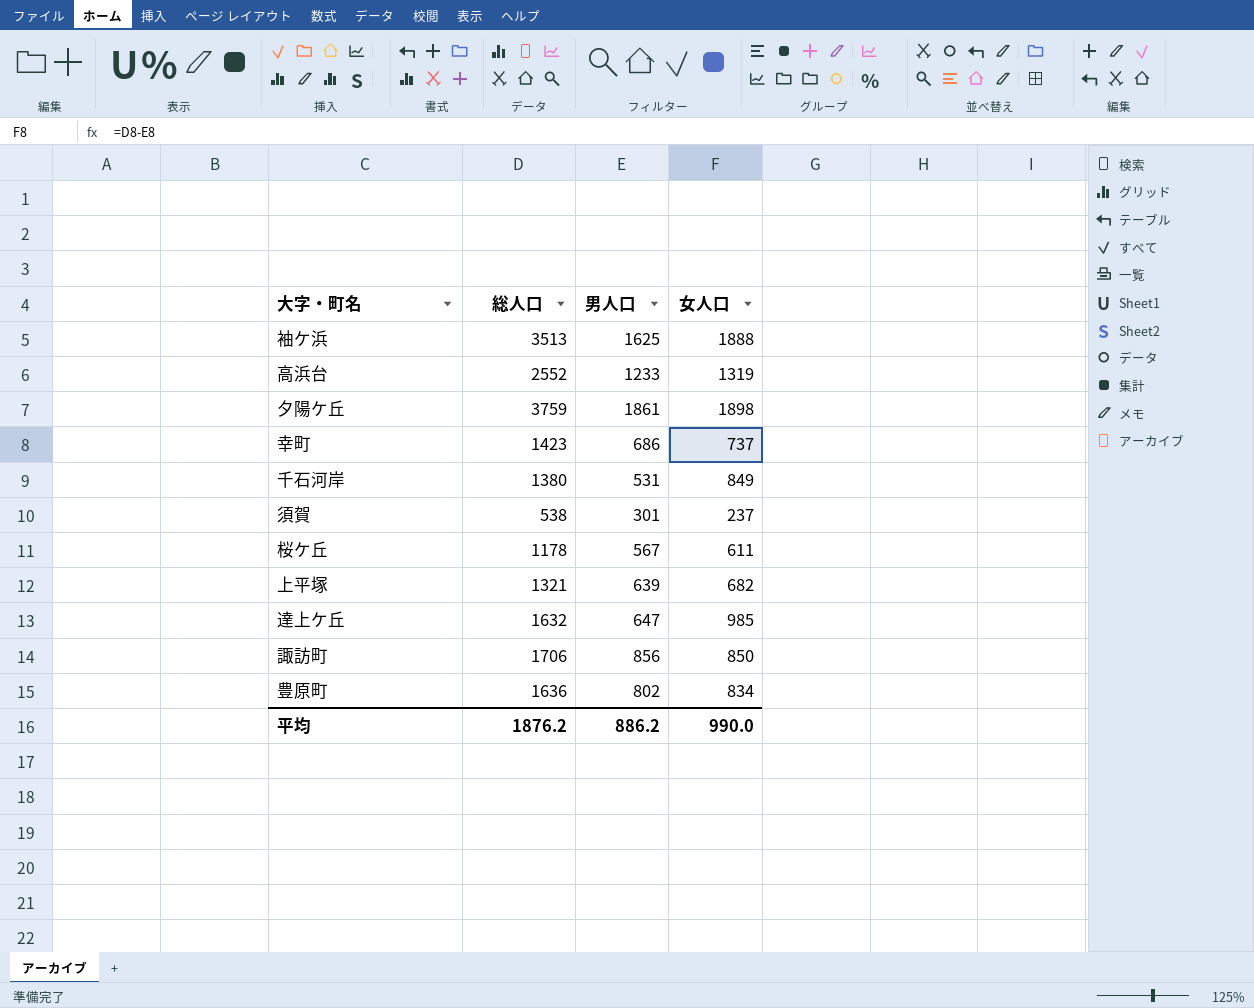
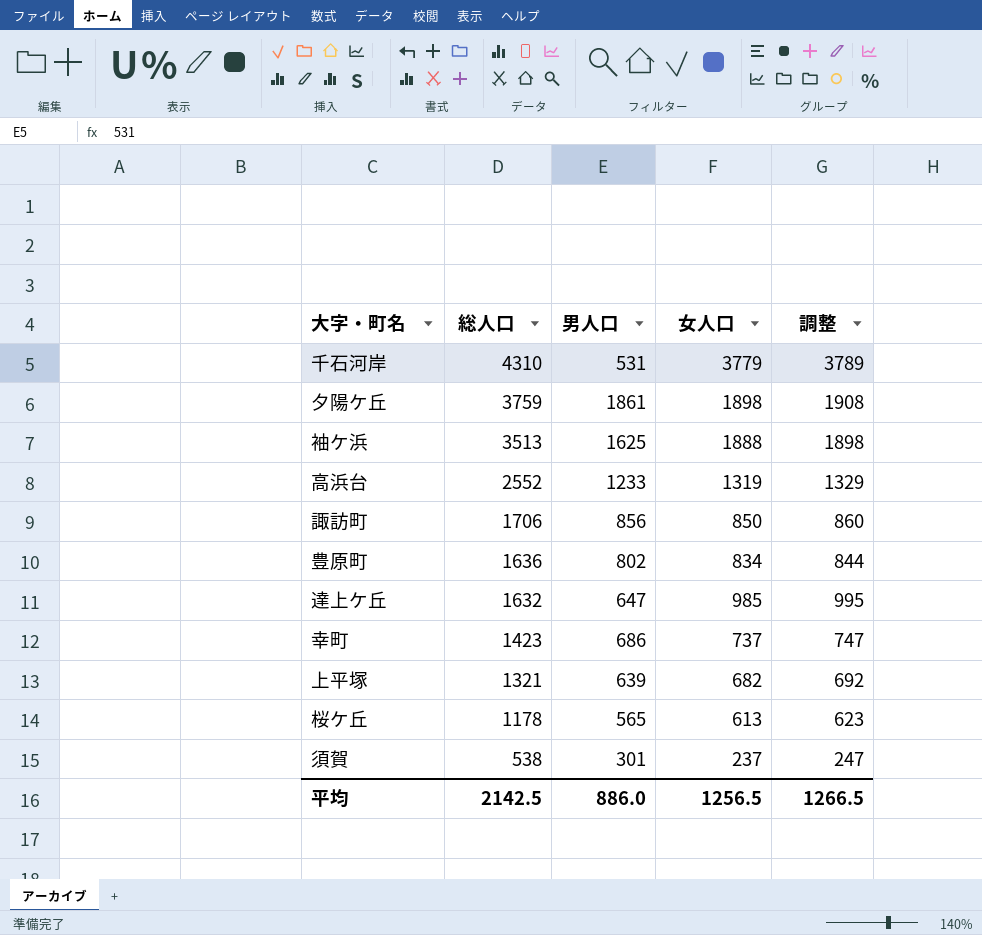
row order: none -> 総人口 descending
column 調整 | formula: none -> [女人口] + 10
千石河岸 | 総人口: 1380 -> 4310
千石河岸 | 女人口: 849 -> 3779
桜ケ丘 | 男人口: 567 -> 565
桜ケ丘 | 女人口: 611 -> 613
平均 | 総人口: 1876.2 -> 2142.5
平均 | 男人口: 886.2 -> 886.0
平均 | 女人口: 990.0 -> 1256.5

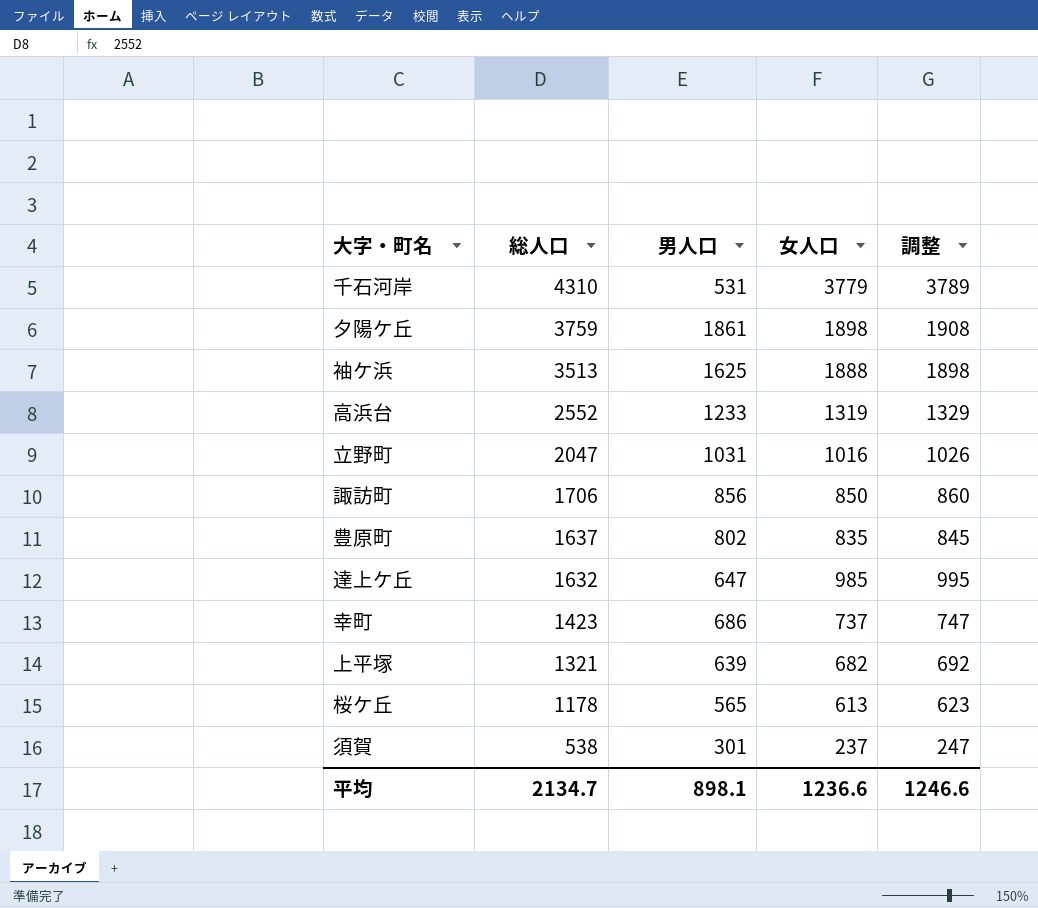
row 立野町: none -> 2047 | 1031 | 1016 | 1026
豊原町 | 総人口: 1636 -> 1637
豊原町 | 女人口: 834 -> 835
豊原町 | 調整: 844 -> 845
平均 | 総人口: 2142.5 -> 2134.7
平均 | 男人口: 886.0 -> 898.1
平均 | 女人口: 1256.5 -> 1236.6
平均 | 調整: 1266.5 -> 1246.6

